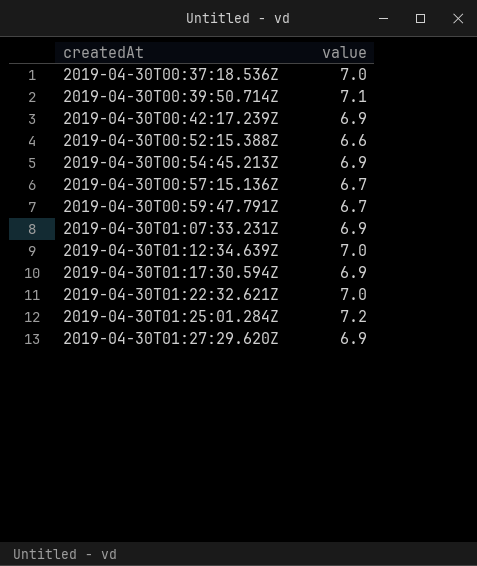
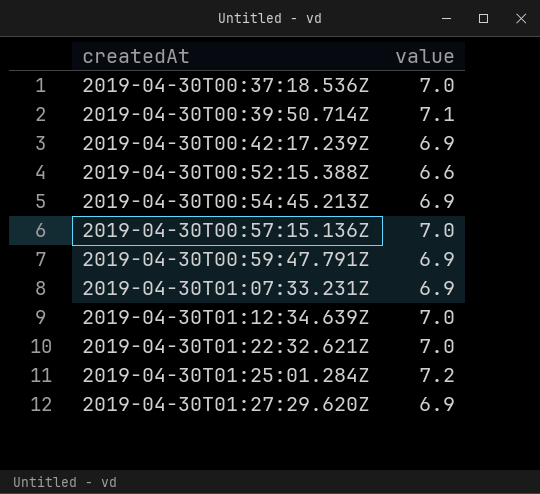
row 2019-04-30T01:17:30.594Z: 6.9 -> none
2019-04-30T00:57:15.136Z | value: 6.7 -> 7.0
2019-04-30T00:59:47.791Z | value: 6.7 -> 6.9

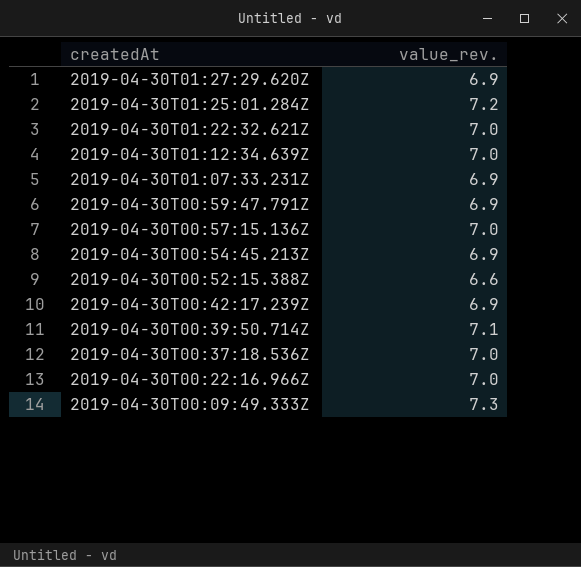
row order: createdAt ascending -> createdAt descending
column name: value -> value_rev.
row 2019-04-30T00:22:16.966Z: none -> 7.0
row 2019-04-30T00:09:49.333Z: none -> 7.3

